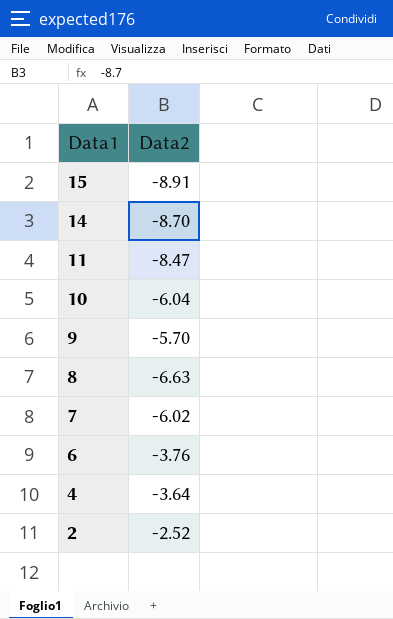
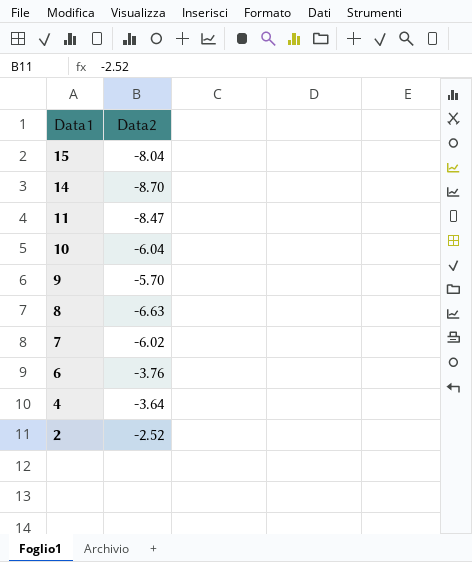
15 | Data2: -8.91 -> -8.04

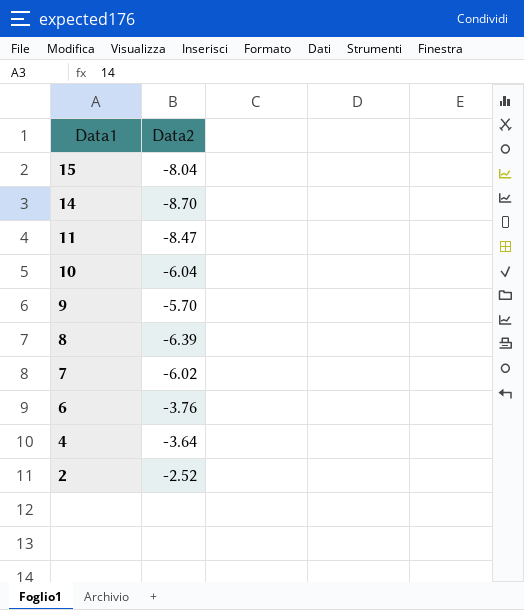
8 | Data2: -6.63 -> -6.39

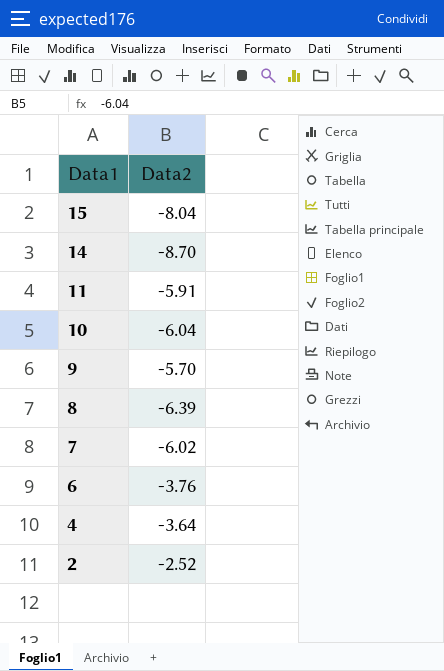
11 | Data2: -8.47 -> -5.91

